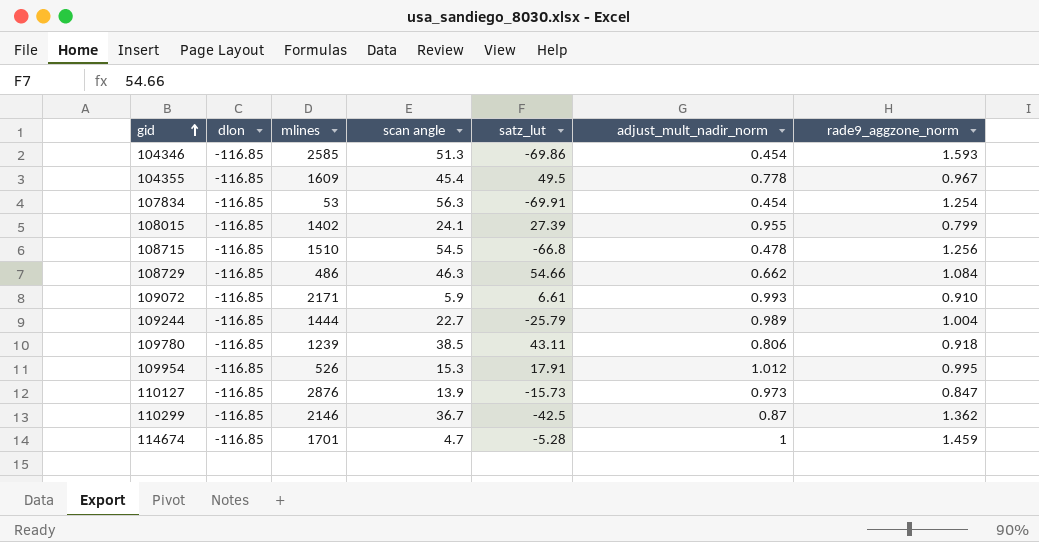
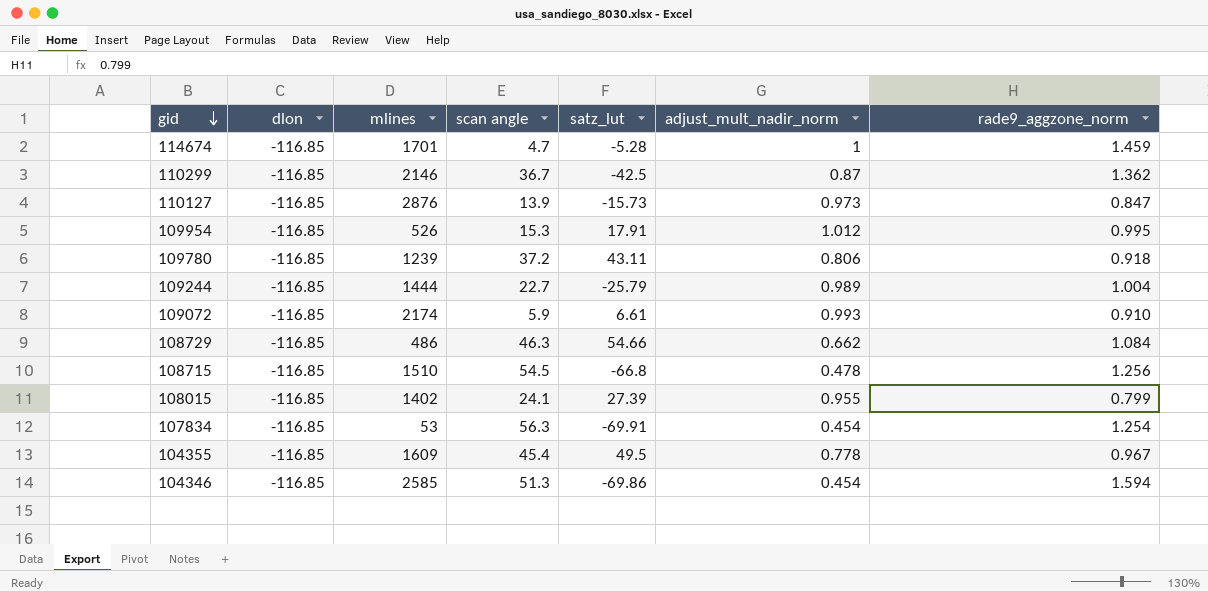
row order: gid ascending -> gid descending
109780 | scan angle: 38.5 -> 37.2
109072 | mlines: 2171 -> 2174
104346 | rade9_aggzone_norm: 1.593 -> 1.594

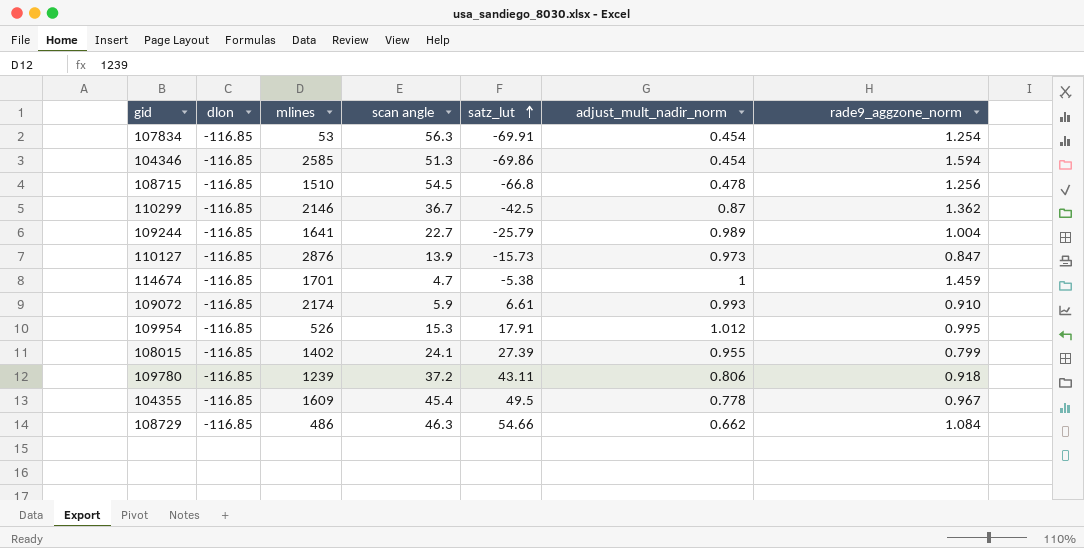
row order: gid descending -> satz_lut ascending
109244 | mlines: 1444 -> 1641
114674 | satz_lut: -5.28 -> -5.38

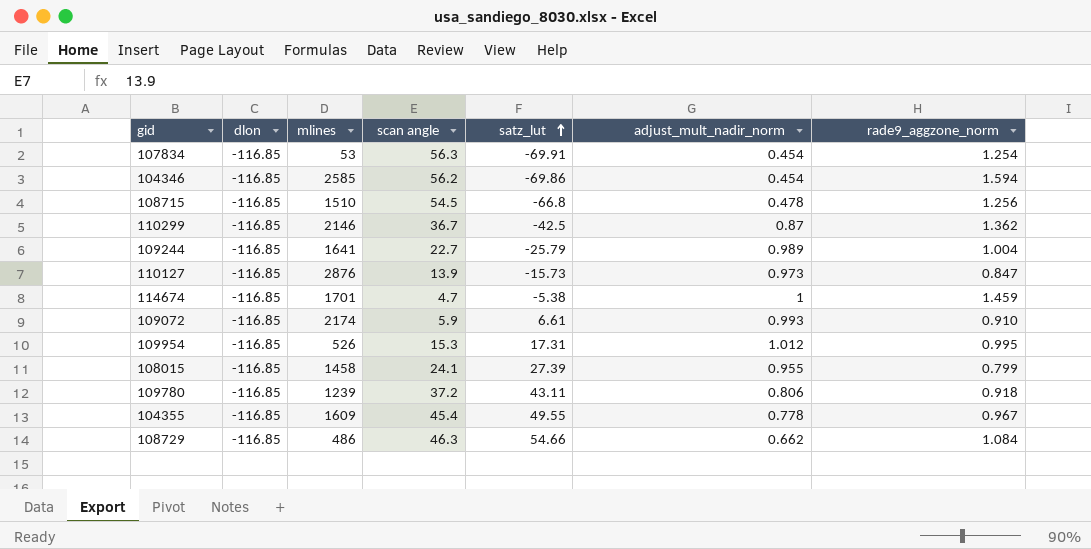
104346 | scan angle: 51.3 -> 56.2
109954 | satz_lut: 17.91 -> 17.31
108015 | mlines: 1402 -> 1458
104355 | satz_lut: 49.5 -> 49.55

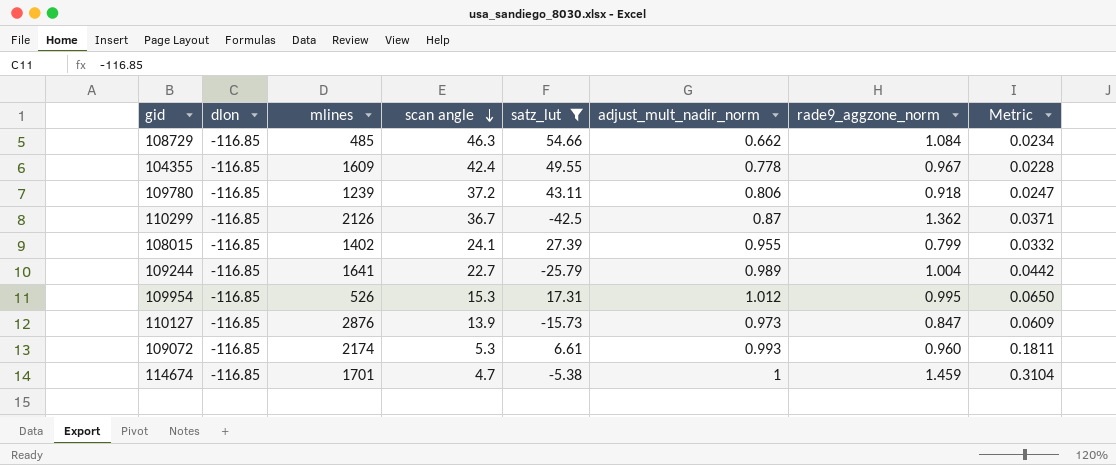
filter: none -> satz_lut >= -42.5
row order: satz_lut ascending -> scan angle descending
column Metric | formula: none -> [rade9_aggzone_norm] / [scan angle]
108729 | mlines: 486 -> 485
104355 | scan angle: 45.4 -> 42.4
110299 | mlines: 2146 -> 2126
108015 | mlines: 1458 -> 1402
109072 | scan angle: 5.9 -> 5.3
109072 | rade9_aggzone_norm: 0.910 -> 0.960

